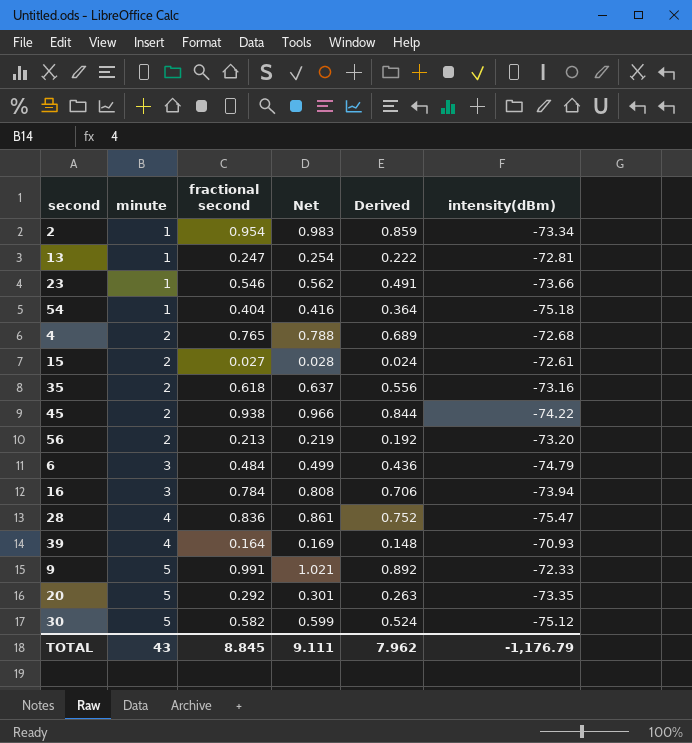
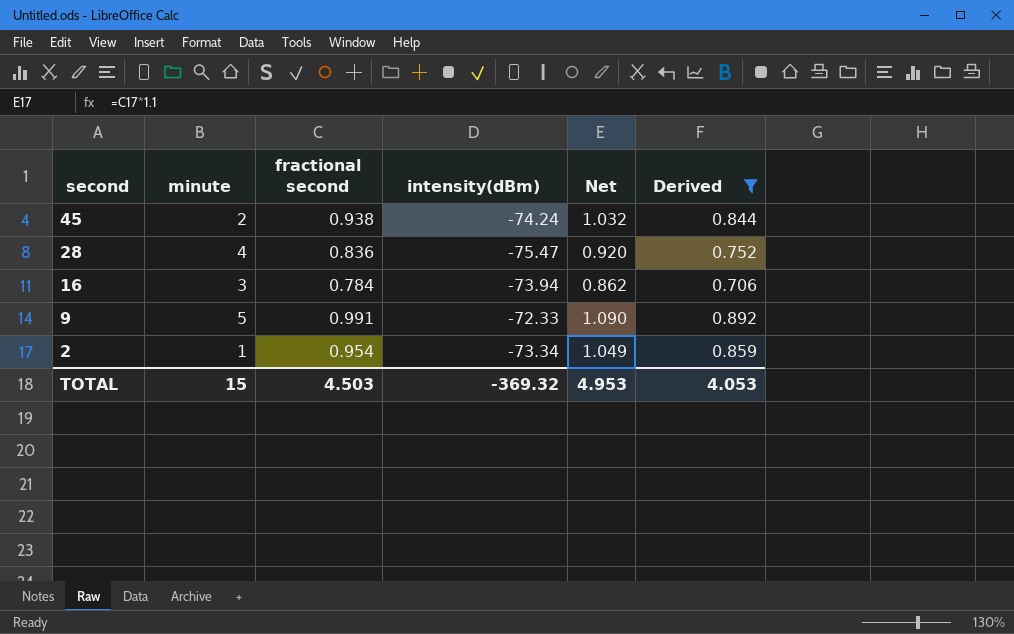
filter: none -> Derived >= 0.706
row order: minute ascending -> second descending
column intensity(dBm) | position: 6 -> 4
column Net | formula: [fractional second] * 1.03 -> [fractional second] * 1.1
45 | intensity(dBm): -74.22 -> -74.24
TOTAL | minute: 43 -> 15
TOTAL | fractional second: 8.845 -> 4.503
TOTAL | intensity(dBm): -1,176.79 -> -369.32
TOTAL | Net: 9.111 -> 4.953
TOTAL | Derived: 7.962 -> 4.053

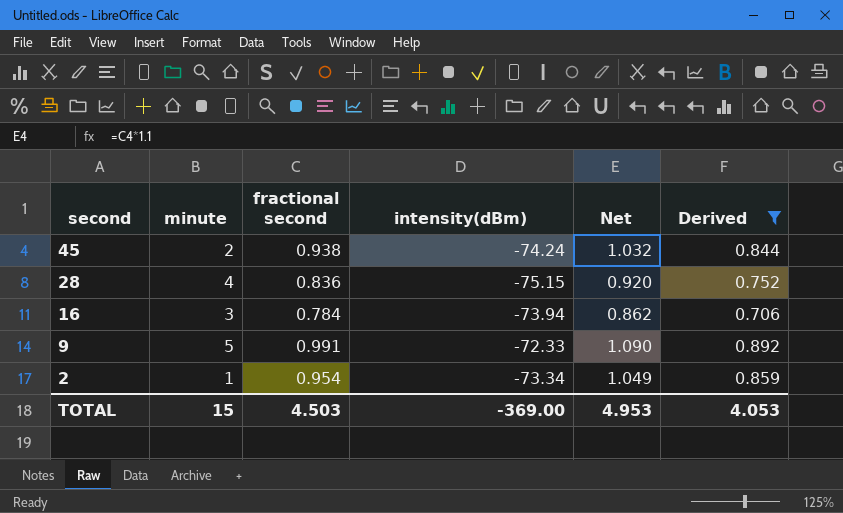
28 | intensity(dBm): -75.47 -> -75.15
TOTAL | intensity(dBm): -369.32 -> -369.00

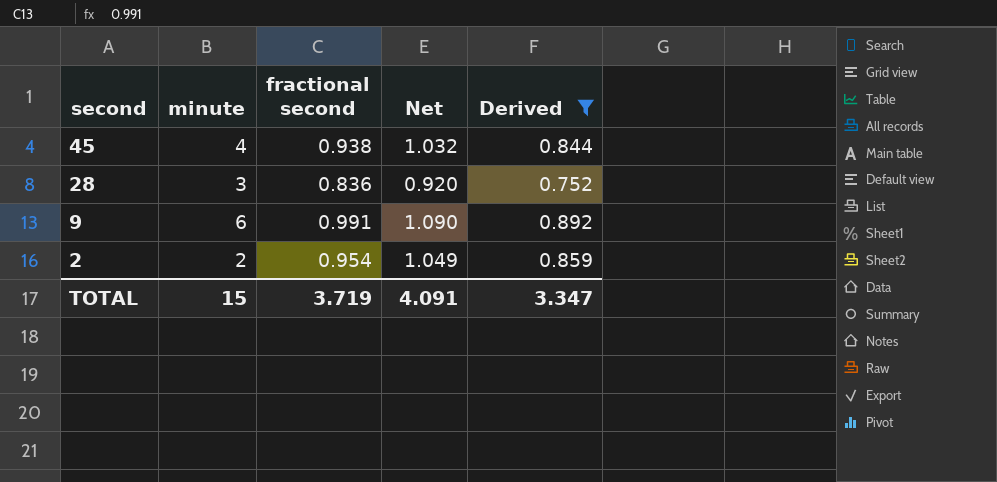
column intensity(dBm) | position: 4 -> none
row 16: 3 | 0.784 | -73.94 | 0.862 | 0.706 -> none
45 | minute: 2 -> 4
28 | minute: 4 -> 3
9 | minute: 5 -> 6
2 | minute: 1 -> 2
TOTAL | fractional second: 4.503 -> 3.719
TOTAL | Net: 4.953 -> 4.091
TOTAL | Derived: 4.053 -> 3.347

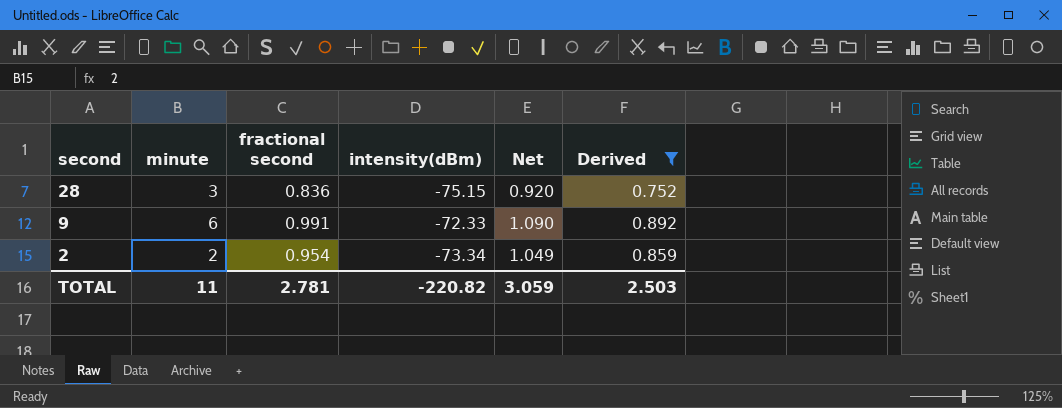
column intensity(dBm) | position: none -> 4
row 45: 4 | 0.938 | 1.032 | 0.844 -> none
TOTAL | minute: 15 -> 11
TOTAL | fractional second: 3.719 -> 2.781
TOTAL | Net: 4.091 -> 3.059
TOTAL | Derived: 3.347 -> 2.503

